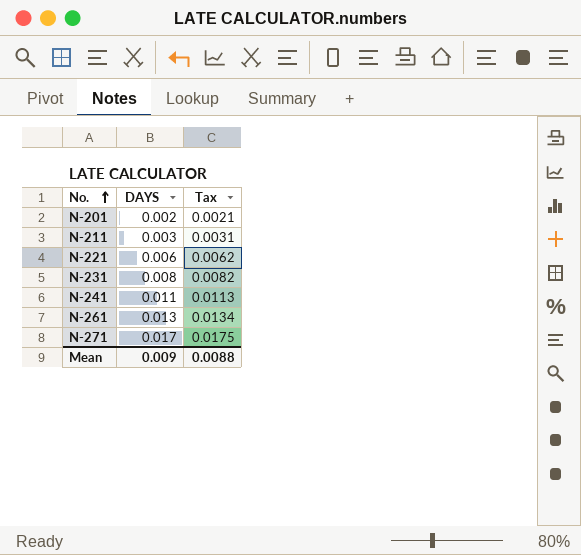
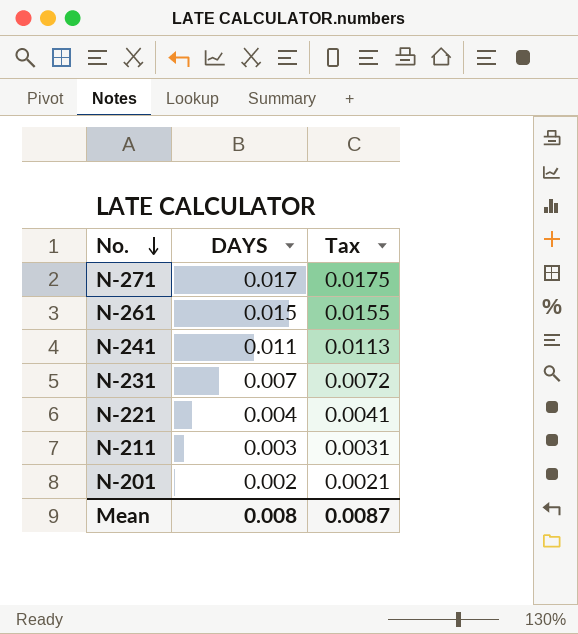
row order: No. ascending -> No. descending
N-261 | DAYS: 0.013 -> 0.015
N-261 | Tax: 0.0134 -> 0.0155
N-231 | DAYS: 0.008 -> 0.007
N-231 | Tax: 0.0082 -> 0.0072
N-221 | DAYS: 0.006 -> 0.004
N-221 | Tax: 0.0062 -> 0.0041
Mean | DAYS: 0.009 -> 0.008
Mean | Tax: 0.0088 -> 0.0087

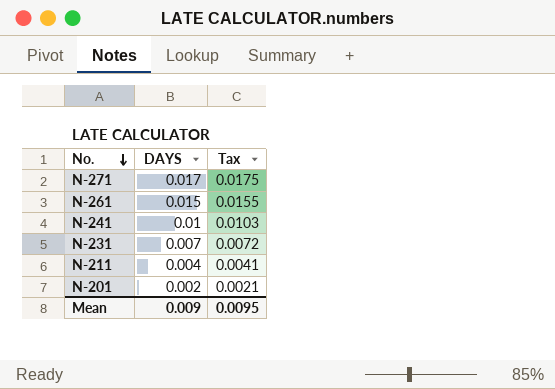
row N-221: 0.004 | 0.0041 -> none
N-241 | DAYS: 0.011 -> 0.01
N-241 | Tax: 0.0113 -> 0.0103
N-211 | DAYS: 0.003 -> 0.004
N-211 | Tax: 0.0031 -> 0.0041
Mean | DAYS: 0.008 -> 0.009
Mean | Tax: 0.0087 -> 0.0095

